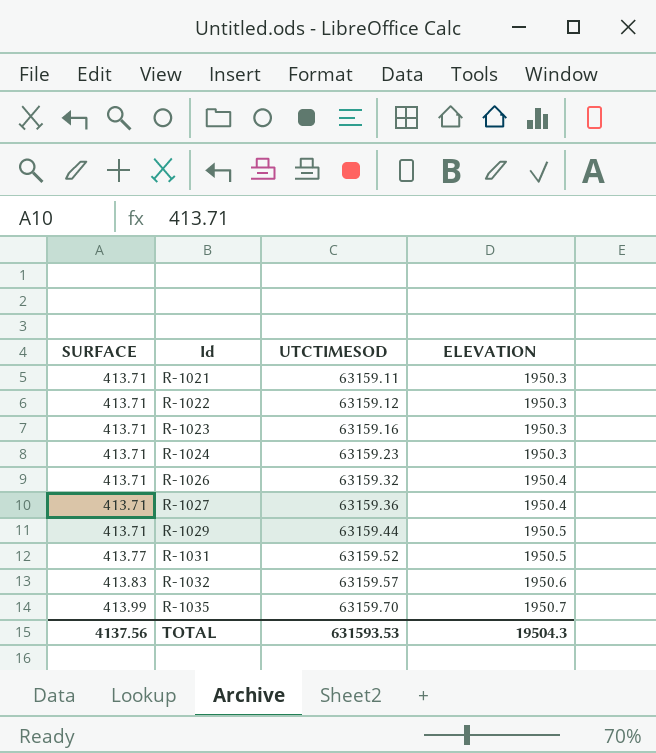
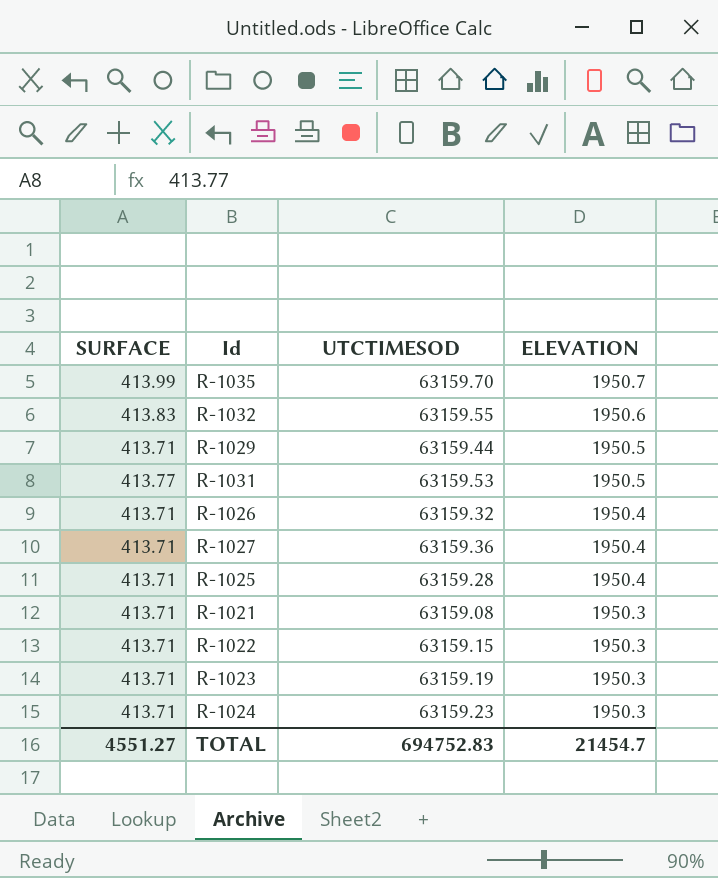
row order: SURFACE ascending -> ELEVATION descending
R-1032 | UTCTIMESOD: 63159.57 -> 63159.55
R-1031 | UTCTIMESOD: 63159.52 -> 63159.53
row R-1025: none -> 413.71 | 63159.28 | 1950.4
R-1021 | UTCTIMESOD: 63159.11 -> 63159.08
R-1022 | UTCTIMESOD: 63159.12 -> 63159.15
R-1023 | UTCTIMESOD: 63159.16 -> 63159.19
TOTAL | SURFACE: 4137.56 -> 4551.27
TOTAL | UTCTIMESOD: 631593.53 -> 694752.83
TOTAL | ELEVATION: 19504.3 -> 21454.7

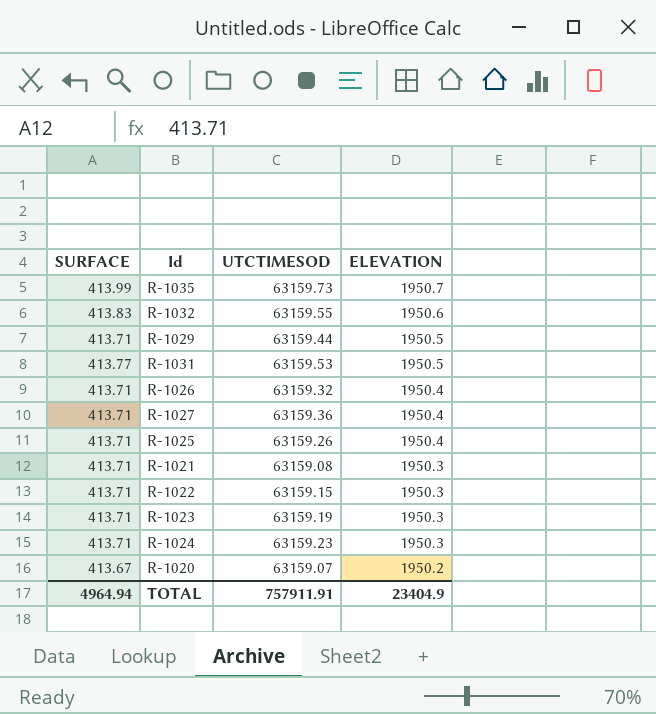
R-1035 | UTCTIMESOD: 63159.70 -> 63159.73
R-1025 | UTCTIMESOD: 63159.28 -> 63159.26
row R-1020: none -> 413.67 | 63159.07 | 1950.2
TOTAL | SURFACE: 4551.27 -> 4964.94
TOTAL | UTCTIMESOD: 694752.83 -> 757911.91
TOTAL | ELEVATION: 21454.7 -> 23404.9

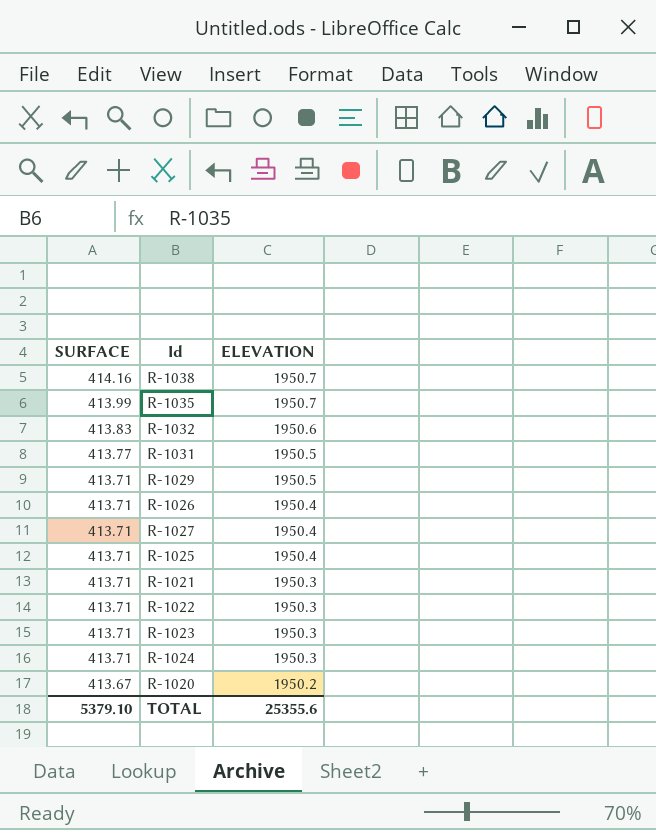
row order: ELEVATION descending -> SURFACE descending
column UTCTIMESOD | position: 3 -> none
row R-1038: none -> 414.16 | 1950.7
TOTAL | SURFACE: 4964.94 -> 5379.10
TOTAL | ELEVATION: 23404.9 -> 25355.6

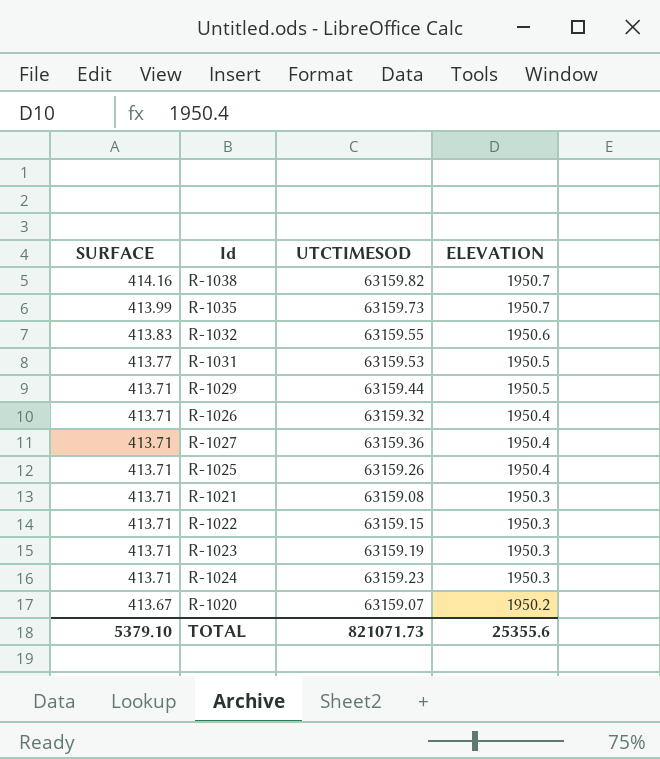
column UTCTIMESOD | position: none -> 3

